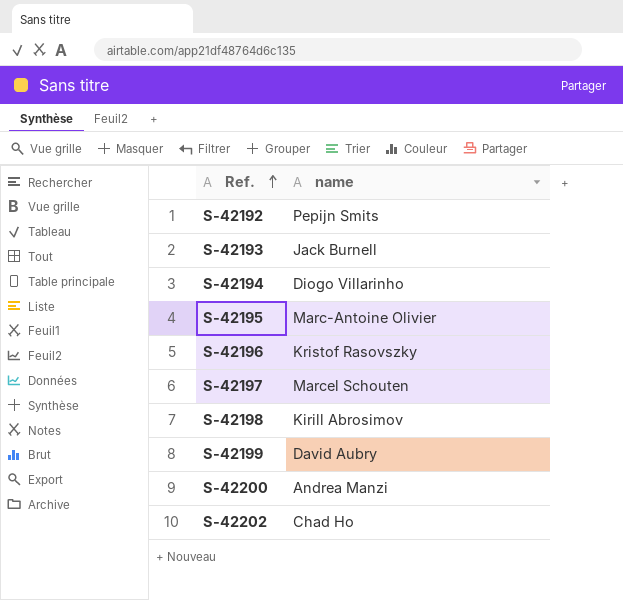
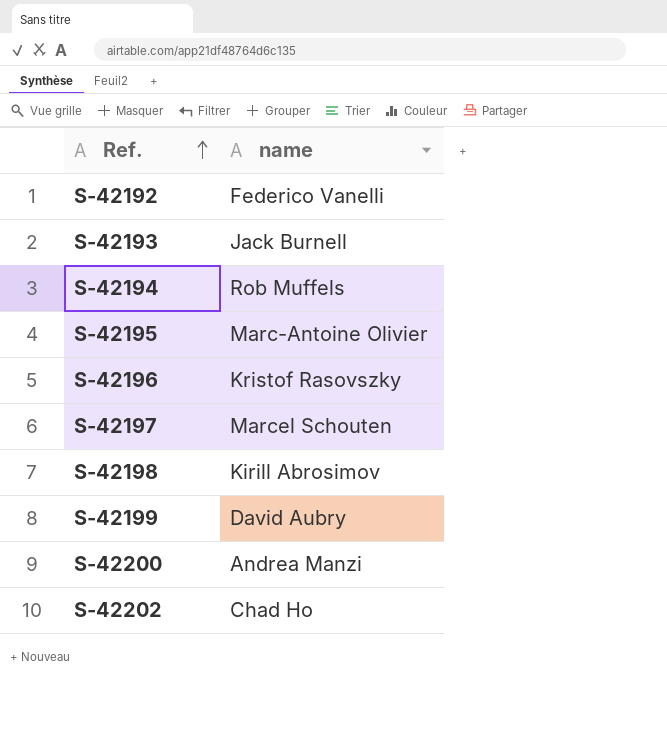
S-42192 | name: Pepijn Smits -> Federico Vanelli
S-42194 | name: Diogo Villarinho -> Rob Muffels

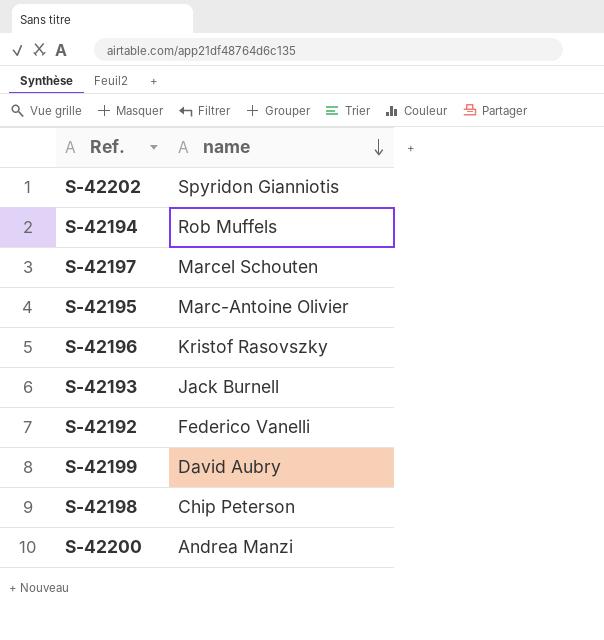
row order: Ref. ascending -> name descending
S-42202 | name: Chad Ho -> Spyridon Gianniotis
S-42198 | name: Kirill Abrosimov -> Chip Peterson

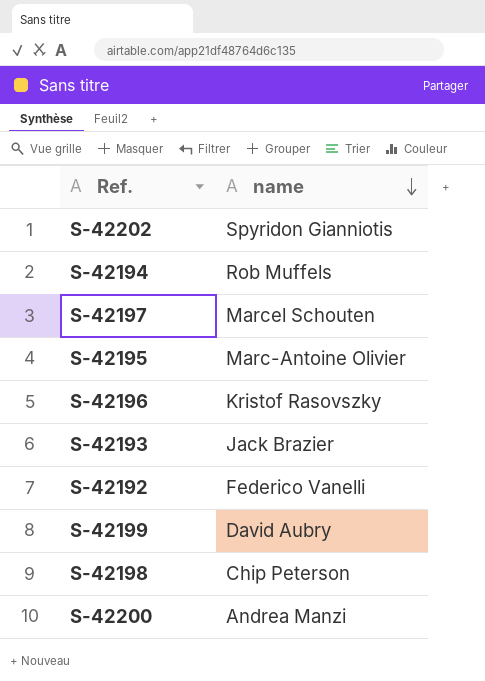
S-42193 | name: Jack Burnell -> Jack Brazier

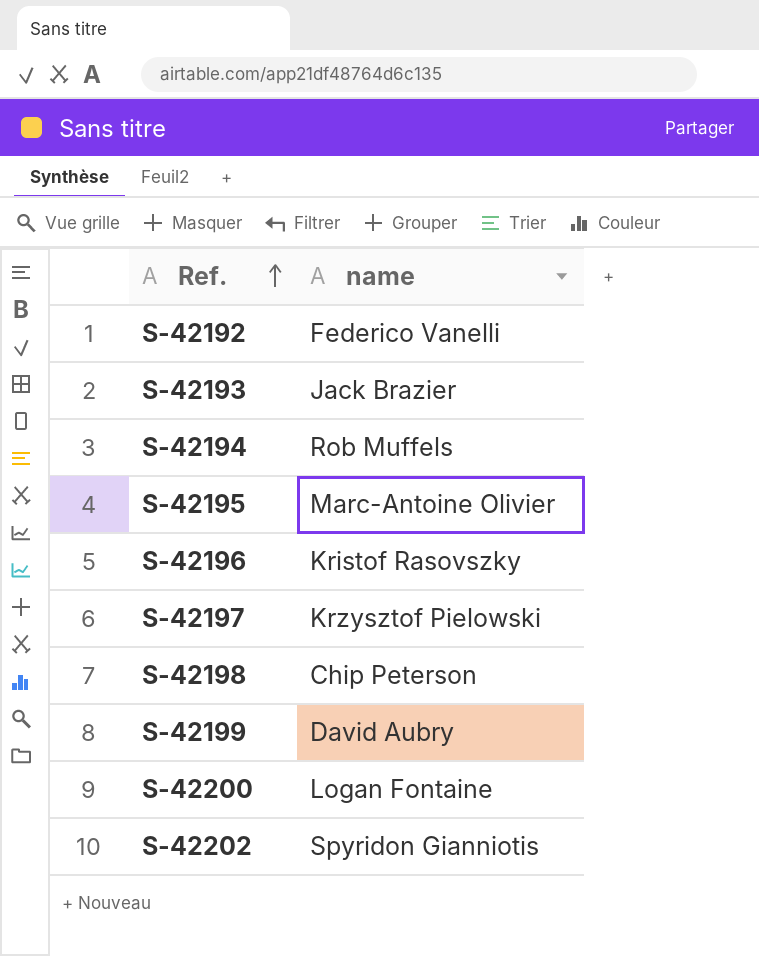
row order: name descending -> Ref. ascending
S-42197 | name: Marcel Schouten -> Krzysztof Pielowski
S-42200 | name: Andrea Manzi -> Logan Fontaine

